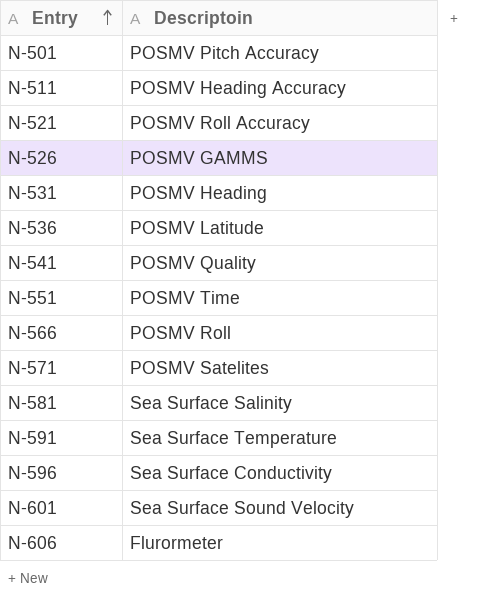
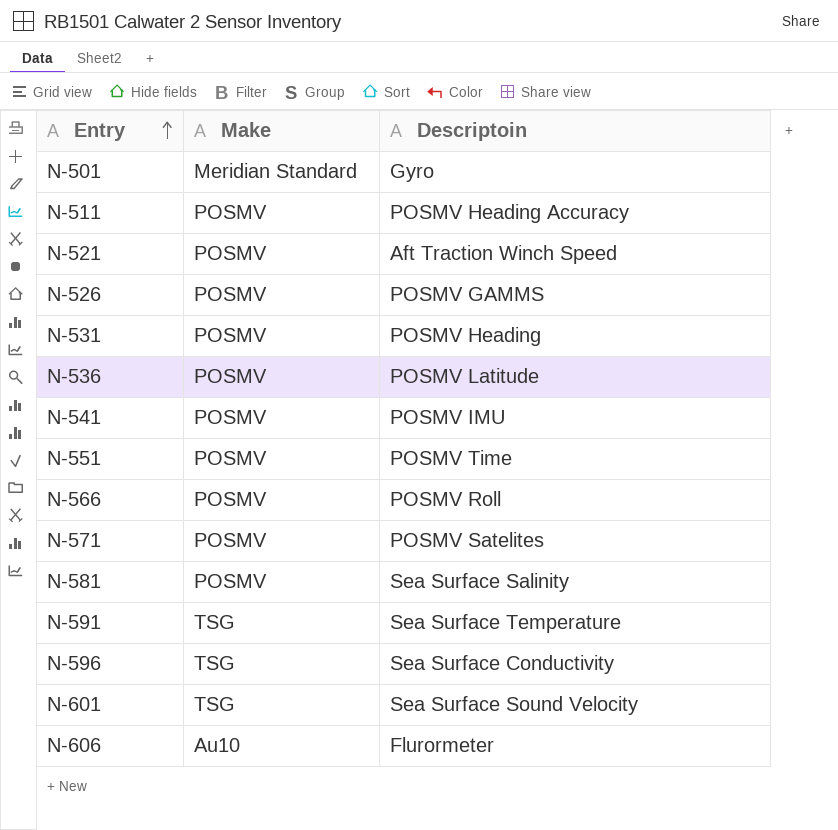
column Make | position: none -> 2
N-501 | Descriptoin: POSMV Pitch Accuracy -> Gyro
N-521 | Descriptoin: POSMV Roll Accuracy -> Aft Traction Winch Speed
N-541 | Descriptoin: POSMV Quality -> POSMV IMU

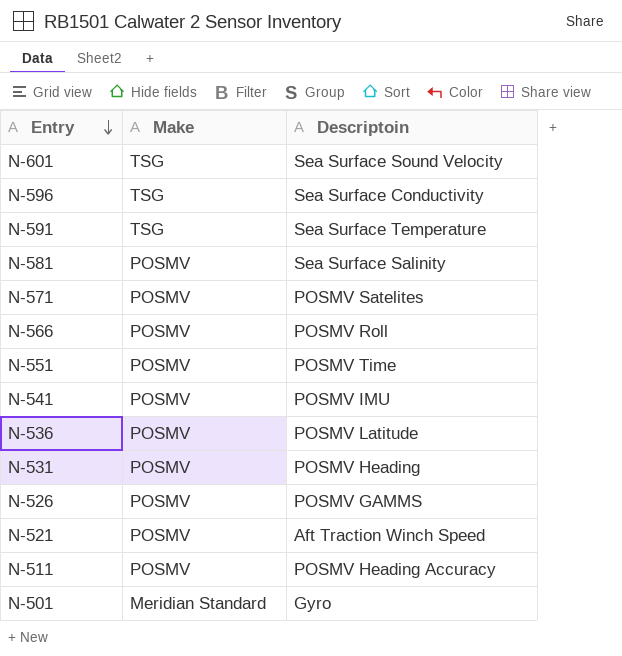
row order: Entry ascending -> Entry descending
row N-606: Au10 | Flurormeter -> none

